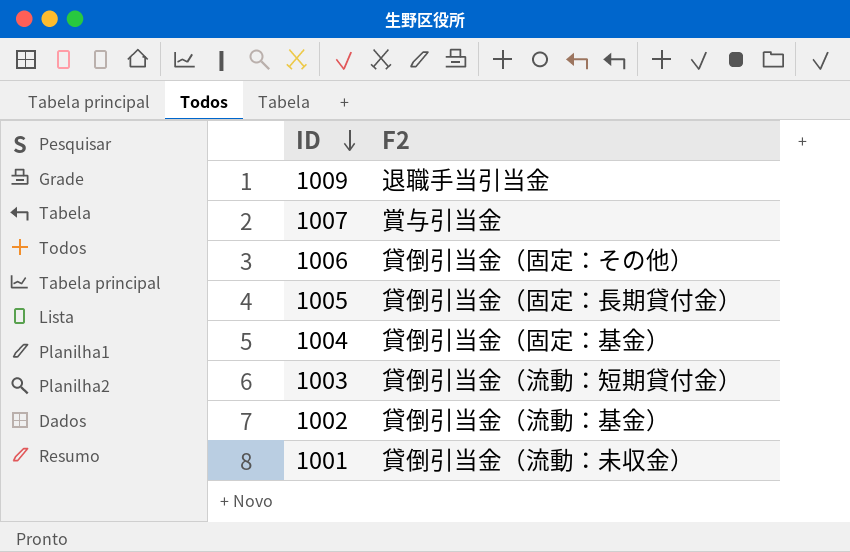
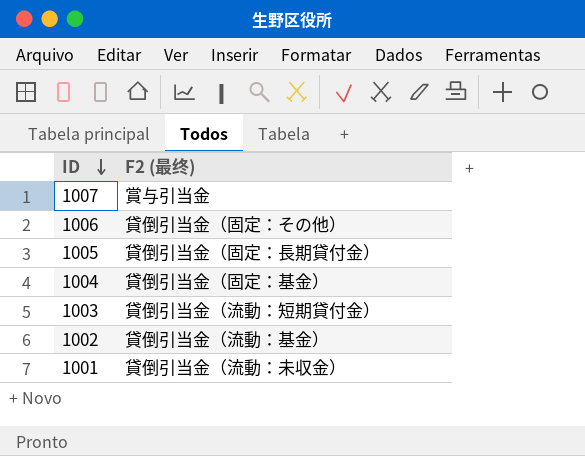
column name: F2 -> F2 (最终)
row 1009: 退職手当引当金 -> none

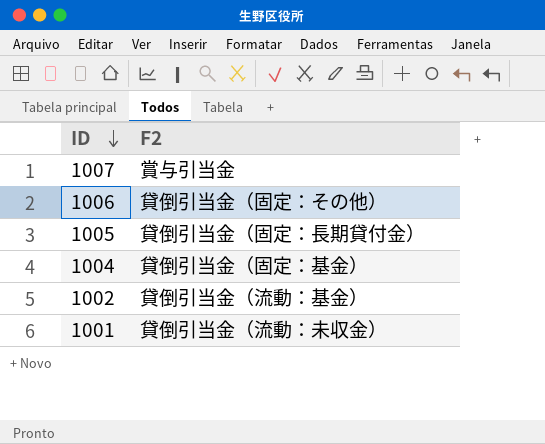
column name: F2 (最终) -> F2
row 1003: 貸倒引当金（流動：短期貸付金） -> none

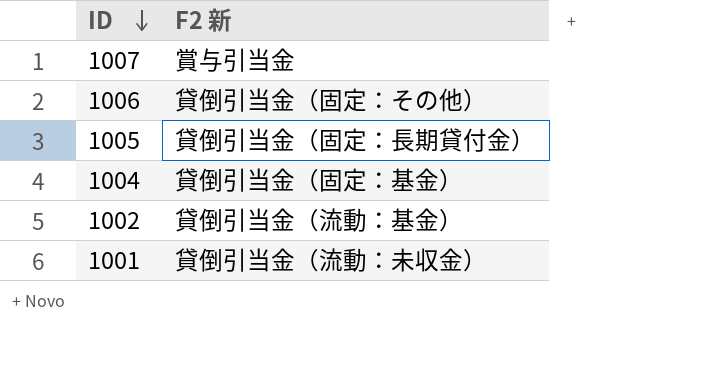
column name: F2 -> F2 新

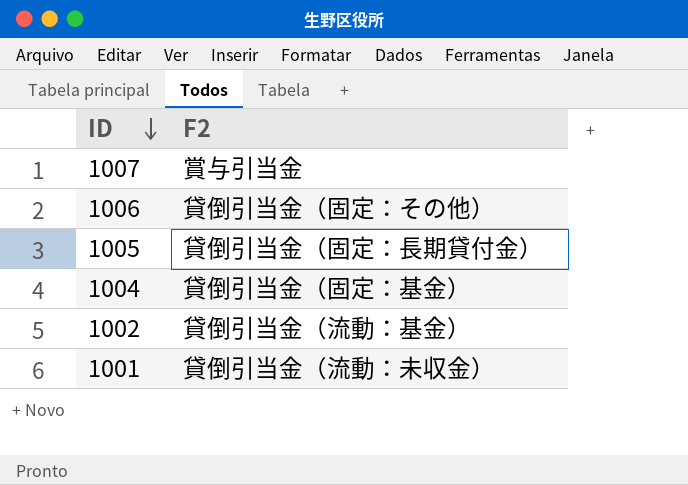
column name: F2 新 -> F2

